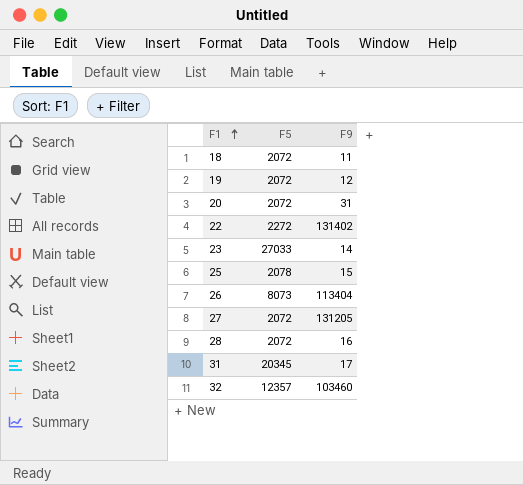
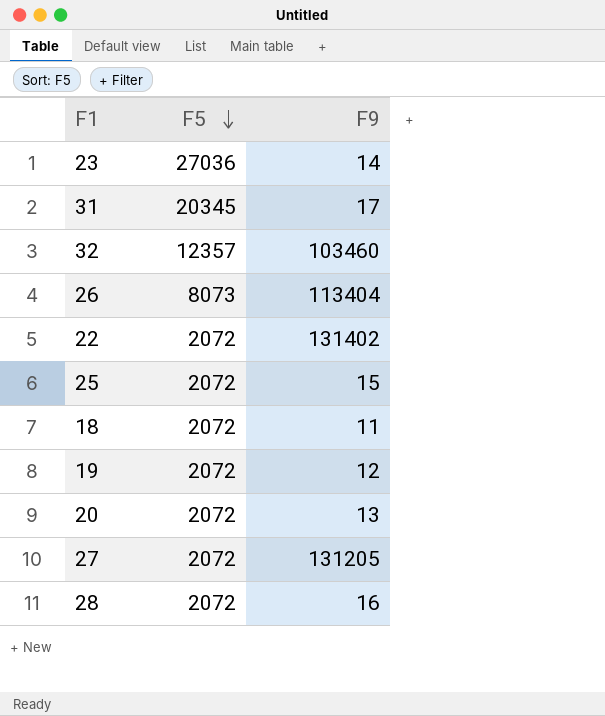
row order: F1 ascending -> F5 descending
23 | F5: 27033 -> 27036
22 | F5: 2272 -> 2072
25 | F5: 2078 -> 2072
20 | F9: 31 -> 13

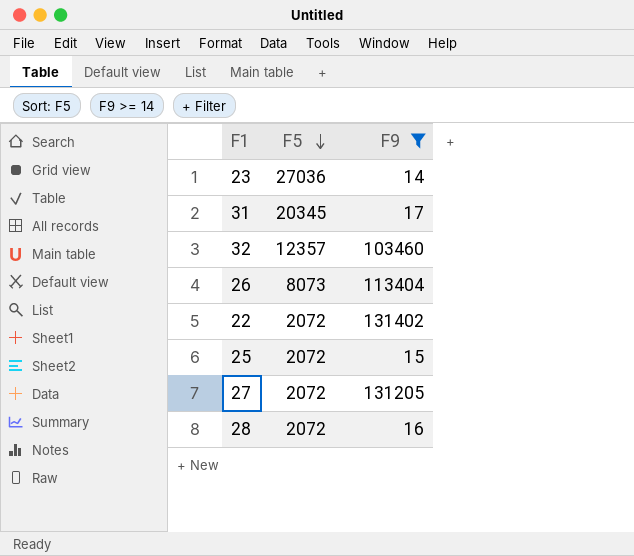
filter: none -> F9 >= 14

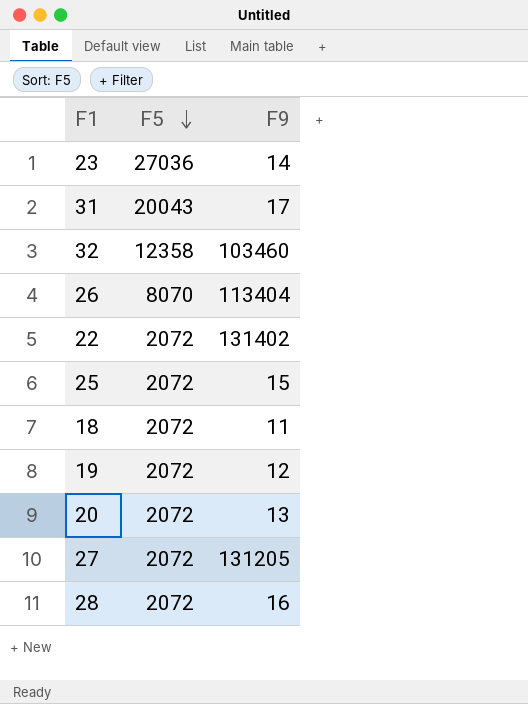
filter: F9 >= 14 -> none
31 | F5: 20345 -> 20043
32 | F5: 12357 -> 12358
26 | F5: 8073 -> 8070

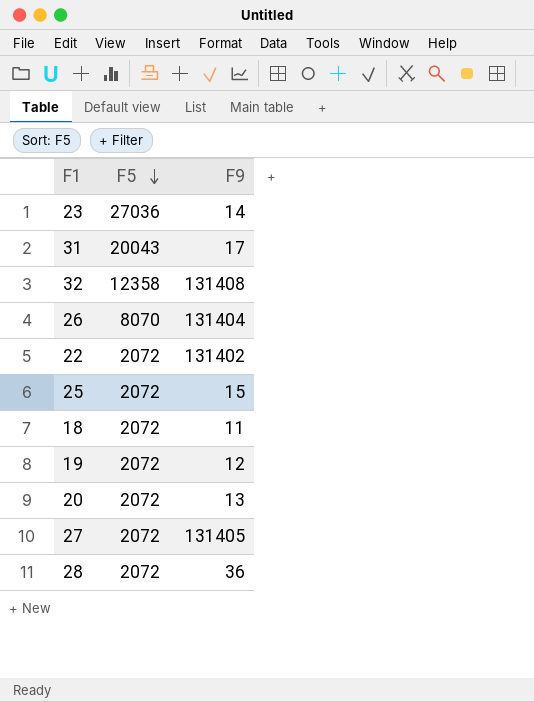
32 | F9: 103460 -> 131408
26 | F9: 113404 -> 131404
27 | F9: 131205 -> 131405
28 | F9: 16 -> 36

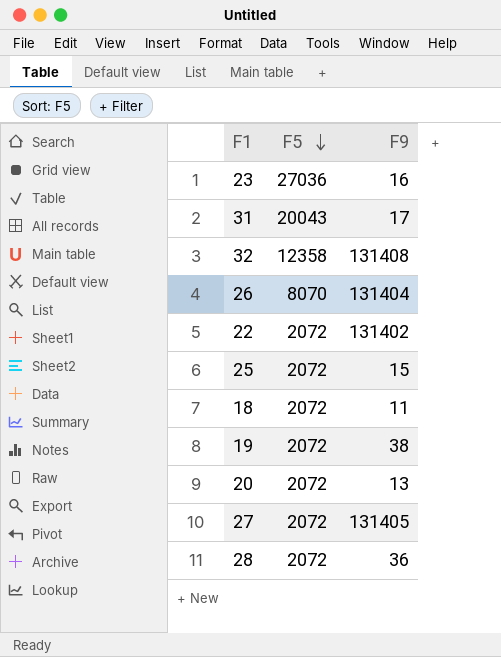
23 | F9: 14 -> 16
19 | F9: 12 -> 38

